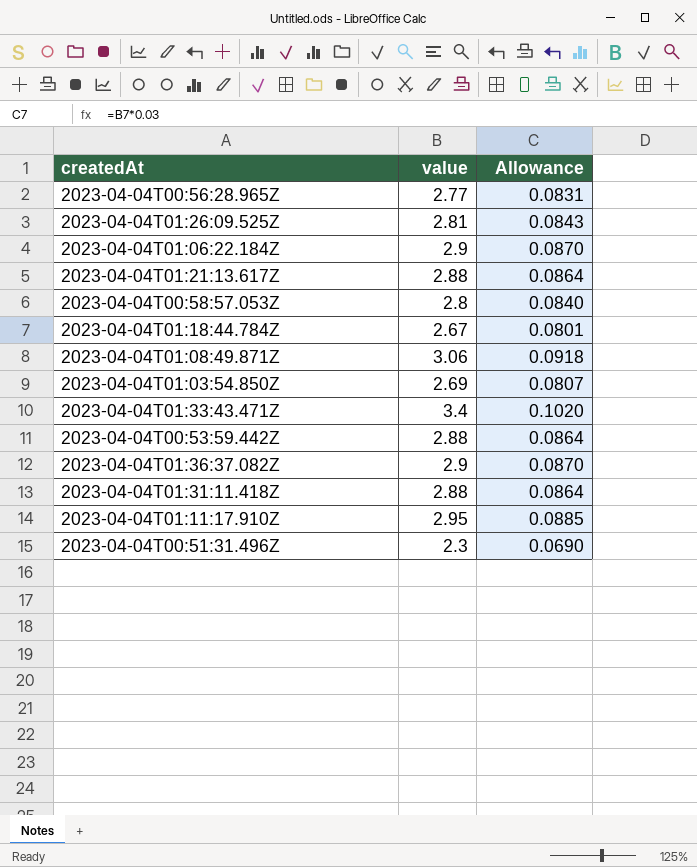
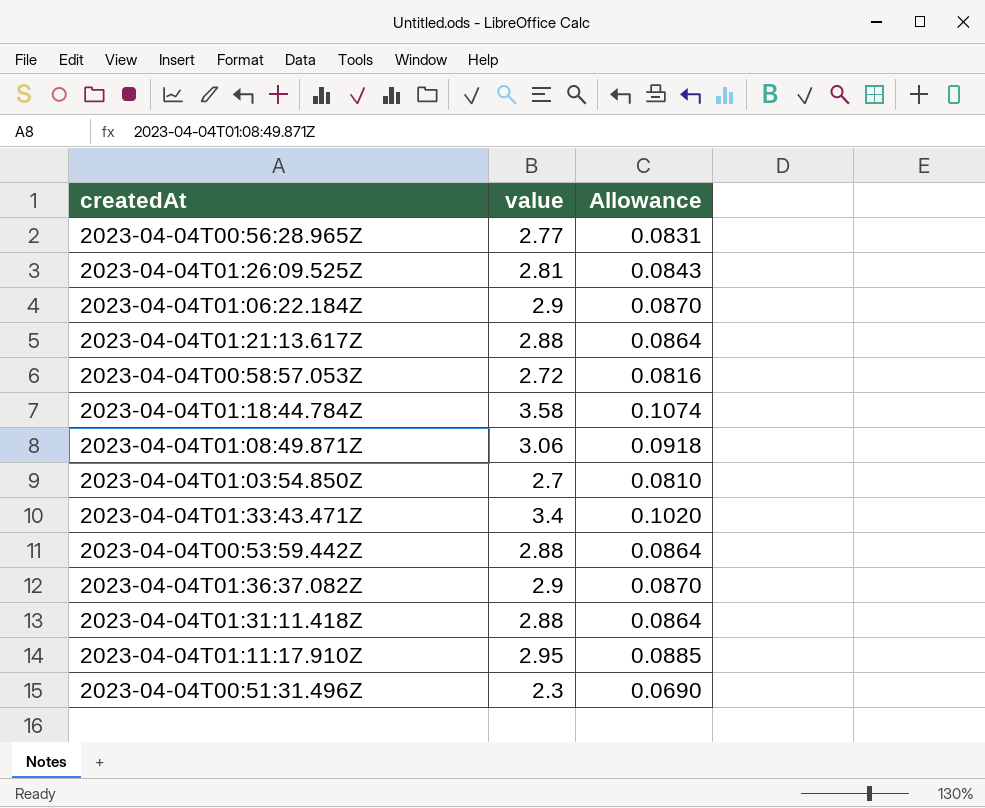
2023-04-04T00:58:57.053Z | value: 2.8 -> 2.72
2023-04-04T00:58:57.053Z | Allowance: 0.0840 -> 0.0816
2023-04-04T01:18:44.784Z | value: 2.67 -> 3.58
2023-04-04T01:18:44.784Z | Allowance: 0.0801 -> 0.1074
2023-04-04T01:03:54.850Z | value: 2.69 -> 2.7
2023-04-04T01:03:54.850Z | Allowance: 0.0807 -> 0.0810

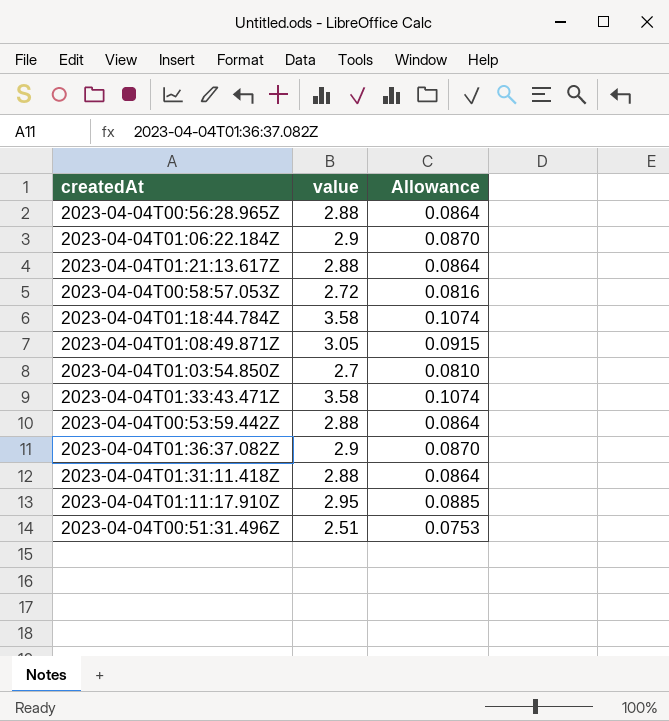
row 2023-04-04T01:26:09.525Z: 2.81 | 0.0843 -> none
2023-04-04T00:56:28.965Z | value: 2.77 -> 2.88
2023-04-04T00:56:28.965Z | Allowance: 0.0831 -> 0.0864
2023-04-04T01:08:49.871Z | value: 3.06 -> 3.05
2023-04-04T01:08:49.871Z | Allowance: 0.0918 -> 0.0915
2023-04-04T01:33:43.471Z | value: 3.4 -> 3.58
2023-04-04T01:33:43.471Z | Allowance: 0.1020 -> 0.1074
2023-04-04T00:51:31.496Z | value: 2.3 -> 2.51
2023-04-04T00:51:31.496Z | Allowance: 0.0690 -> 0.0753

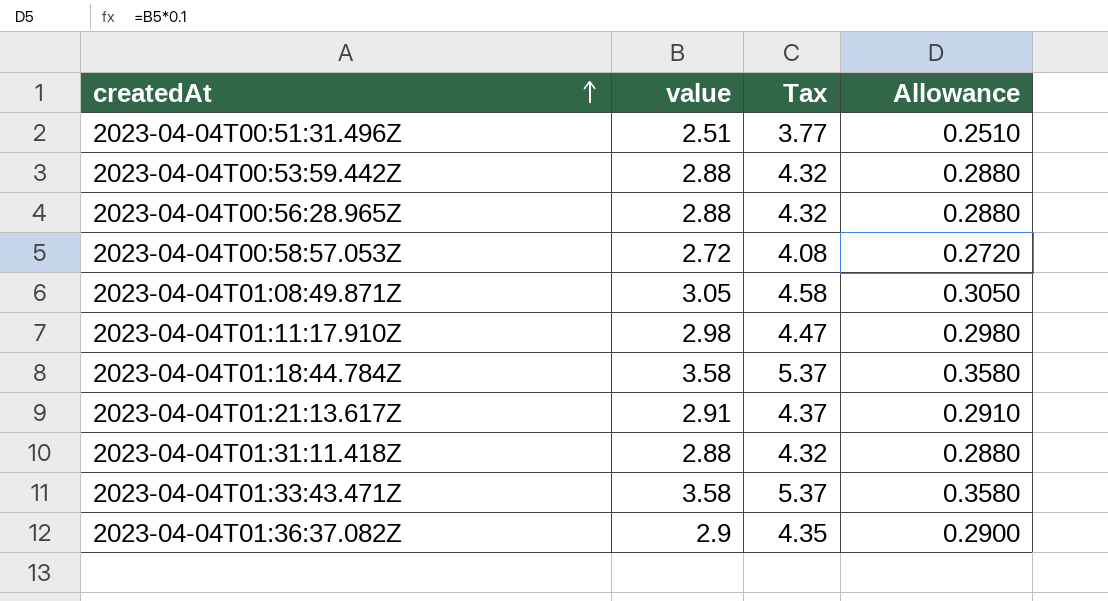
row order: none -> createdAt ascending
column Tax | formula: none -> [value] * 1.5
column Allowance | formula: [value] * 0.03 -> [value] * 0.1
row 2023-04-04T01:06:22.184Z: 2.9 | 0.0870 -> none
row 2023-04-04T01:03:54.850Z: 2.7 | 0.0810 -> none
2023-04-04T01:11:17.910Z | value: 2.95 -> 2.98
2023-04-04T01:21:13.617Z | value: 2.88 -> 2.91

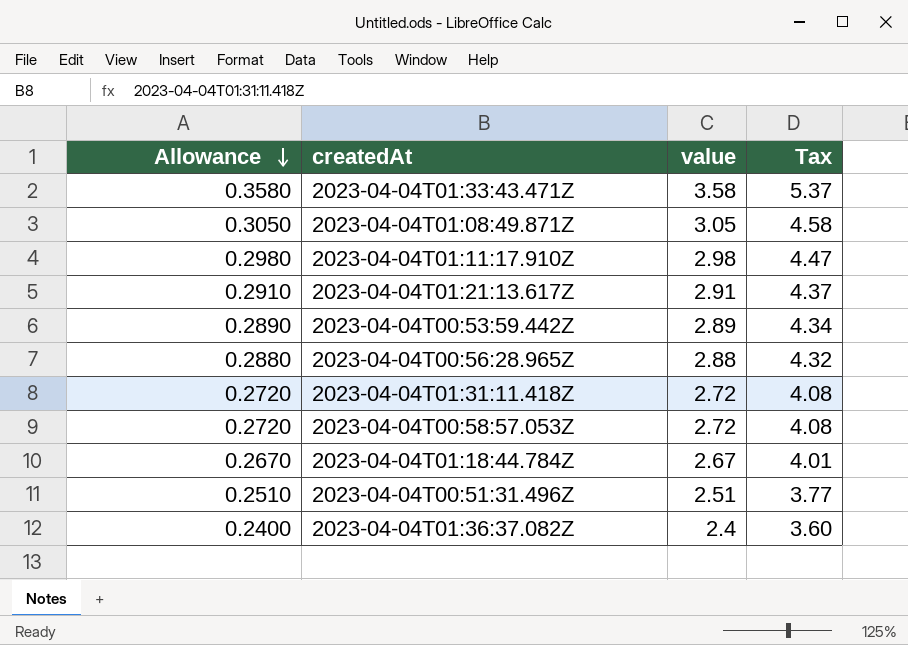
row order: createdAt ascending -> Allowance descending
column Allowance | position: 4 -> 1
2023-04-04T00:53:59.442Z | Allowance: 0.2880 -> 0.2890
2023-04-04T00:53:59.442Z | value: 2.88 -> 2.89
2023-04-04T00:53:59.442Z | Tax: 4.32 -> 4.34
2023-04-04T01:31:11.418Z | Allowance: 0.2880 -> 0.2720
2023-04-04T01:31:11.418Z | value: 2.88 -> 2.72
2023-04-04T01:31:11.418Z | Tax: 4.32 -> 4.08
2023-04-04T01:18:44.784Z | Allowance: 0.3580 -> 0.2670
2023-04-04T01:18:44.784Z | value: 3.58 -> 2.67
2023-04-04T01:18:44.784Z | Tax: 5.37 -> 4.01
2023-04-04T01:36:37.082Z | Allowance: 0.2900 -> 0.2400
2023-04-04T01:36:37.082Z | value: 2.9 -> 2.4
2023-04-04T01:36:37.082Z | Tax: 4.35 -> 3.60

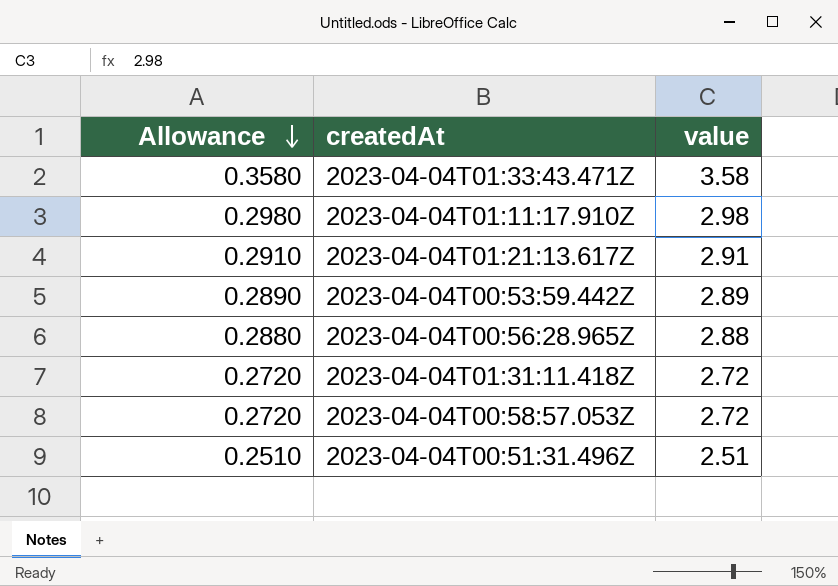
column Tax | formula: [value] * 1.5 -> none
row 2023-04-04T01:08:49.871Z: 0.3050 | 3.05 | 4.58 -> none
row 2023-04-04T01:18:44.784Z: 0.2670 | 2.67 | 4.01 -> none
row 2023-04-04T01:36:37.082Z: 0.2400 | 2.4 | 3.60 -> none

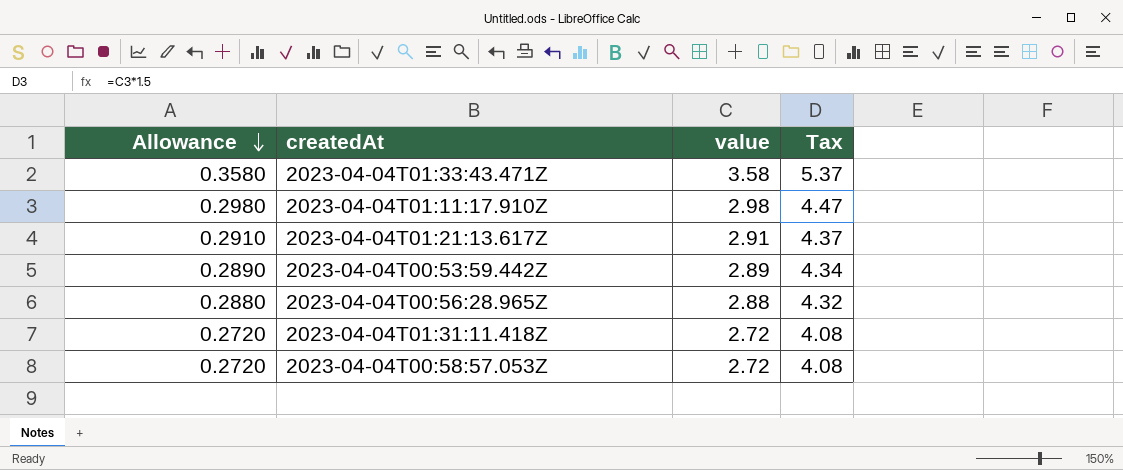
column Tax | formula: none -> [value] * 1.5
row 2023-04-04T00:51:31.496Z: 0.2510 | 2.51 -> none

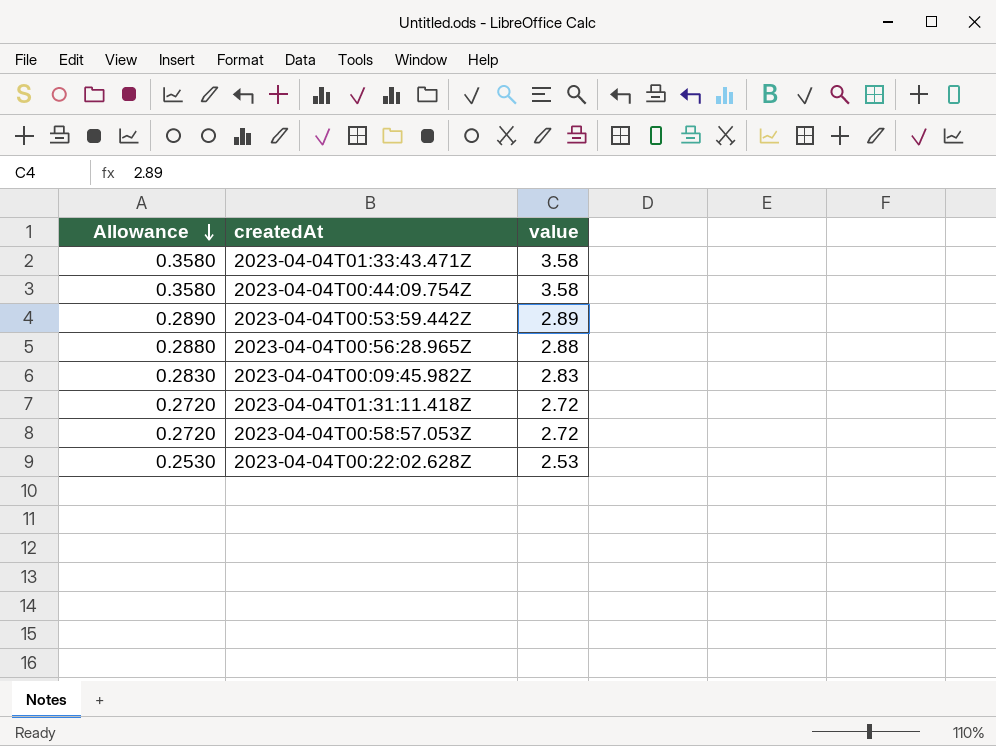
column Tax | formula: [value] * 1.5 -> none
row 2023-04-04T01:11:17.910Z: 0.2980 | 2.98 | 4.47 -> none
row 2023-04-04T01:21:13.617Z: 0.2910 | 2.91 | 4.37 -> none
row 2023-04-04T00:44:09.754Z: none -> 0.3580 | 3.58
row 2023-04-04T00:09:45.982Z: none -> 0.2830 | 2.83
row 2023-04-04T00:22:02.628Z: none -> 0.2530 | 2.53

